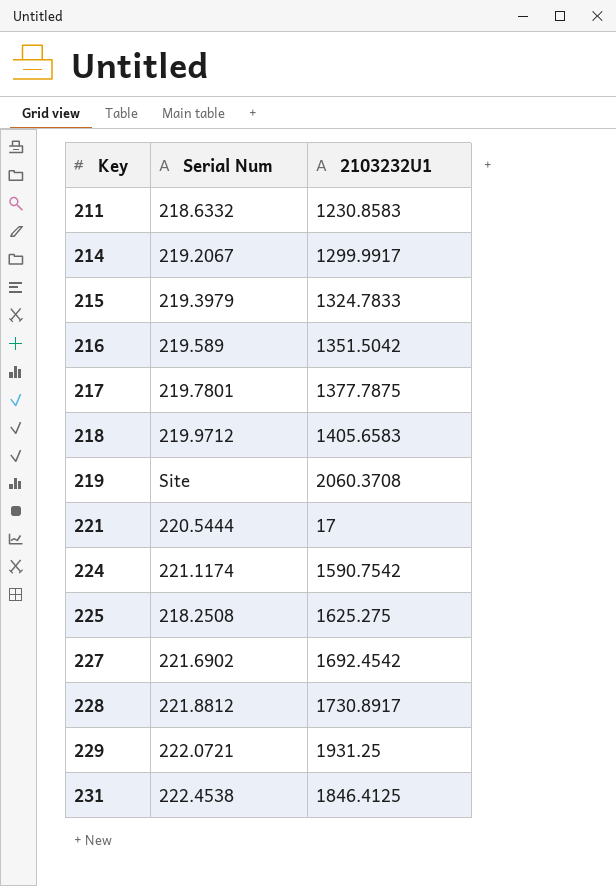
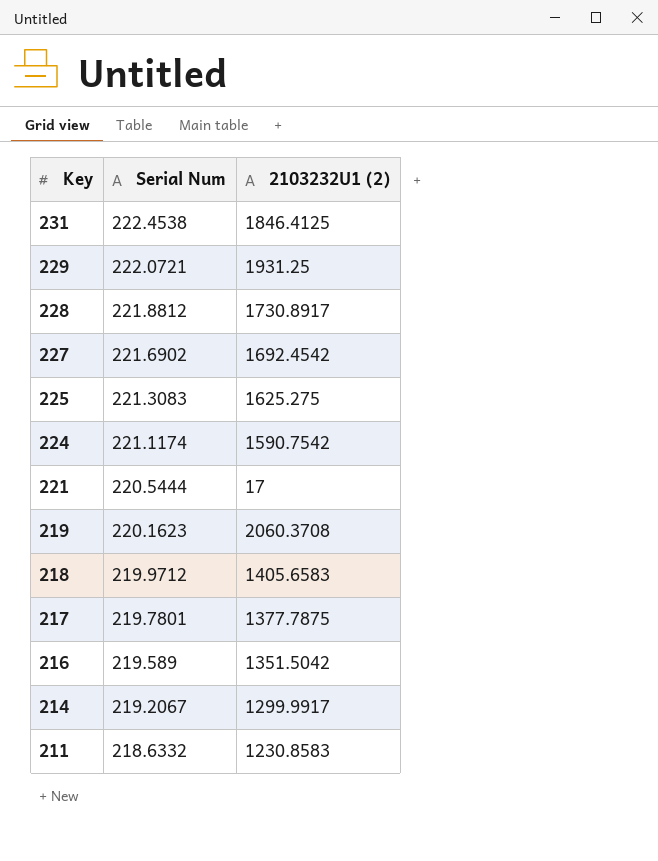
row order: Key ascending -> Key descending
column name: 2103232U1 -> 2103232U1 (2)
row 215: 219.3979 | 1324.7833 -> none
225 | Serial Num: 218.2508 -> 221.3083
219 | Serial Num: Site -> 220.1623

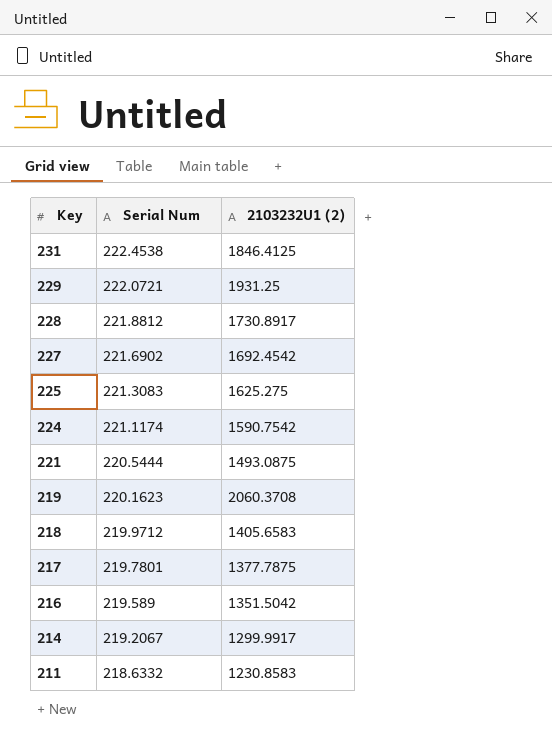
221 | 2103232U1 (2): 17 -> 1493.0875

